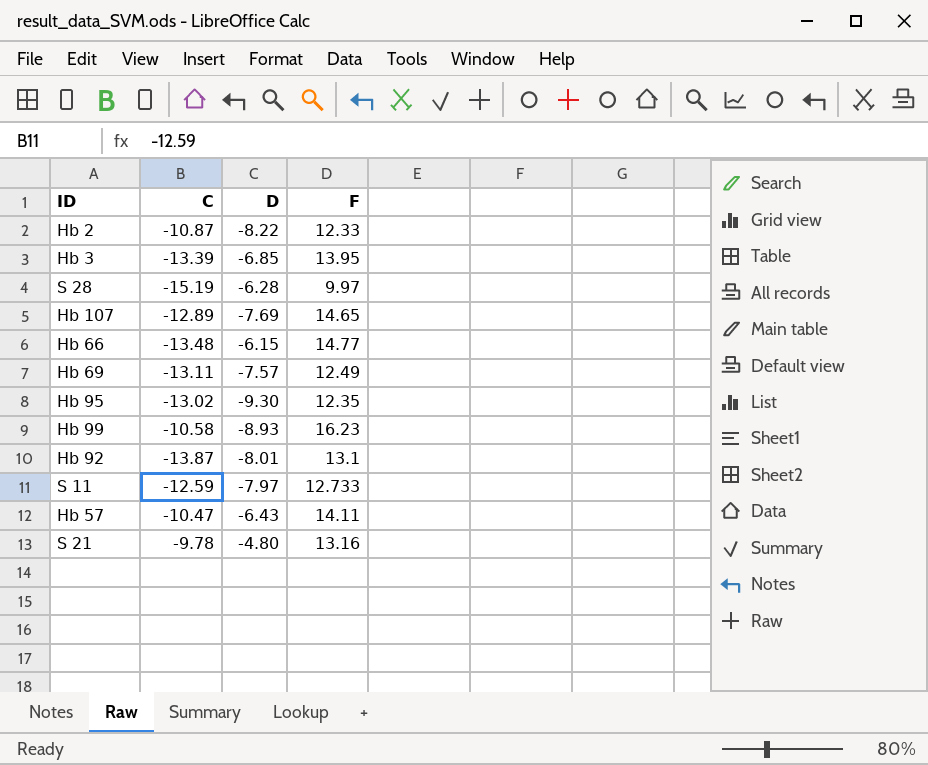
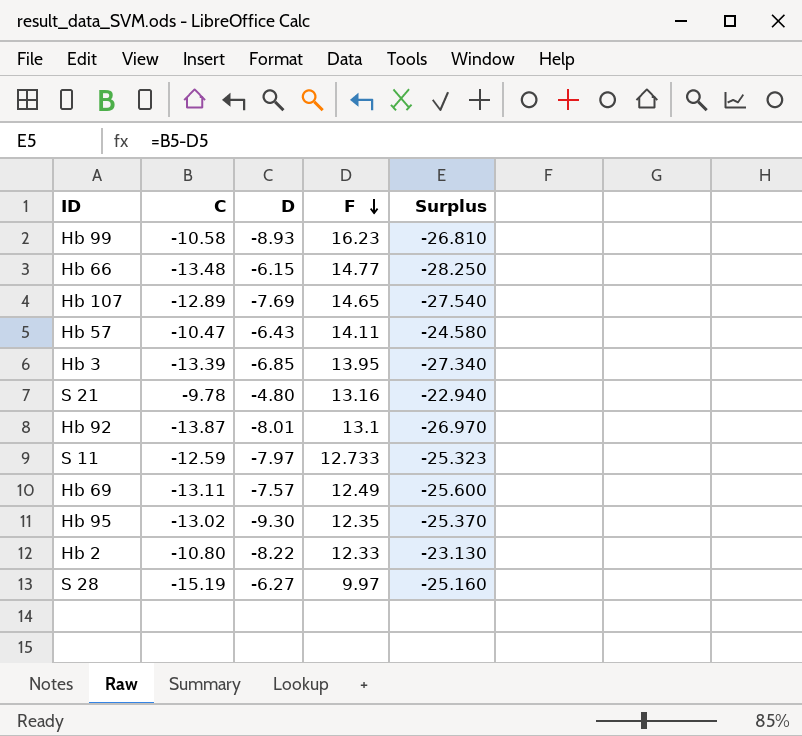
row order: none -> F descending
column Surplus | formula: none -> [C] - [F]
Hb 2 | C: -10.87 -> -10.80
S 28 | D: -6.28 -> -6.27

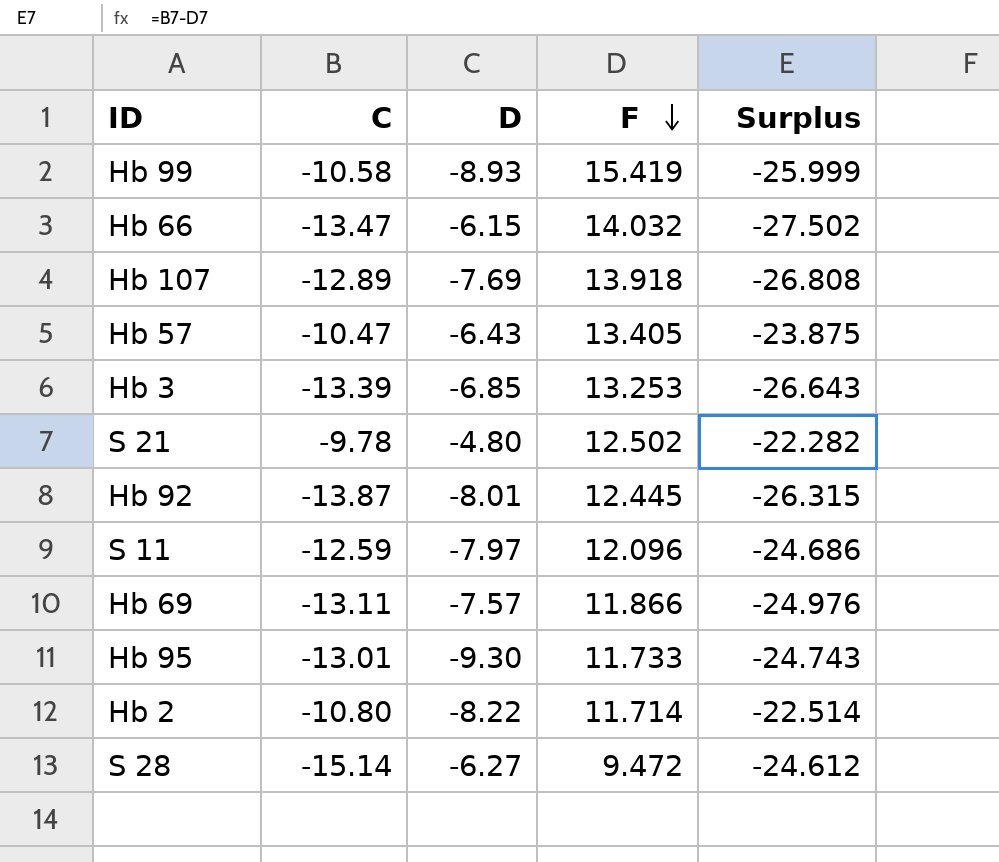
Hb 99 | F: 16.23 -> 15.419
Hb 99 | Surplus: -26.810 -> -25.999
Hb 66 | C: -13.48 -> -13.47
Hb 66 | F: 14.77 -> 14.032
Hb 66 | Surplus: -28.250 -> -27.502
Hb 107 | F: 14.65 -> 13.918
Hb 107 | Surplus: -27.540 -> -26.808
Hb 57 | F: 14.11 -> 13.405
Hb 57 | Surplus: -24.580 -> -23.875
Hb 3 | F: 13.95 -> 13.253
Hb 3 | Surplus: -27.340 -> -26.643
S 21 | F: 13.16 -> 12.502
S 21 | Surplus: -22.940 -> -22.282
Hb 92 | F: 13.1 -> 12.445
Hb 92 | Surplus: -26.970 -> -26.315
S 11 | F: 12.733 -> 12.096
S 11 | Surplus: -25.323 -> -24.686
Hb 69 | F: 12.49 -> 11.866
Hb 69 | Surplus: -25.600 -> -24.976
Hb 95 | C: -13.02 -> -13.01
Hb 95 | F: 12.35 -> 11.733
Hb 95 | Surplus: -25.370 -> -24.743
Hb 2 | F: 12.33 -> 11.714
Hb 2 | Surplus: -23.130 -> -22.514
S 28 | C: -15.19 -> -15.14
S 28 | F: 9.97 -> 9.472
S 28 | Surplus: -25.160 -> -24.612

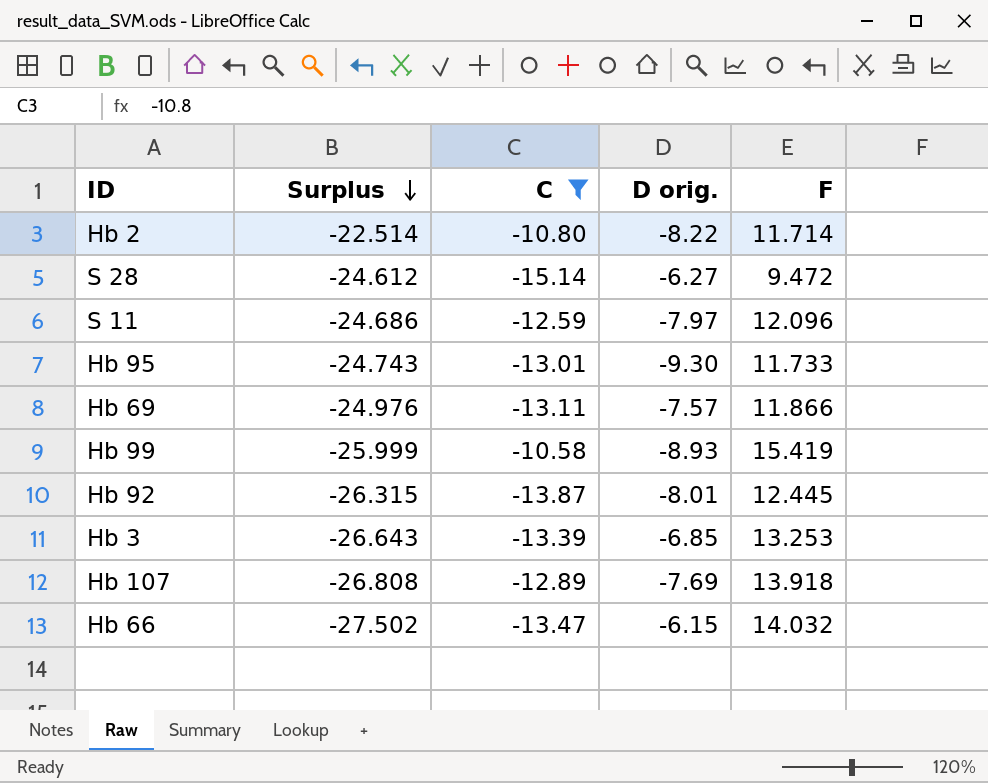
filter: none -> C <= -10.58
row order: F descending -> Surplus descending
column Surplus | position: 5 -> 2
column name: D -> D orig.

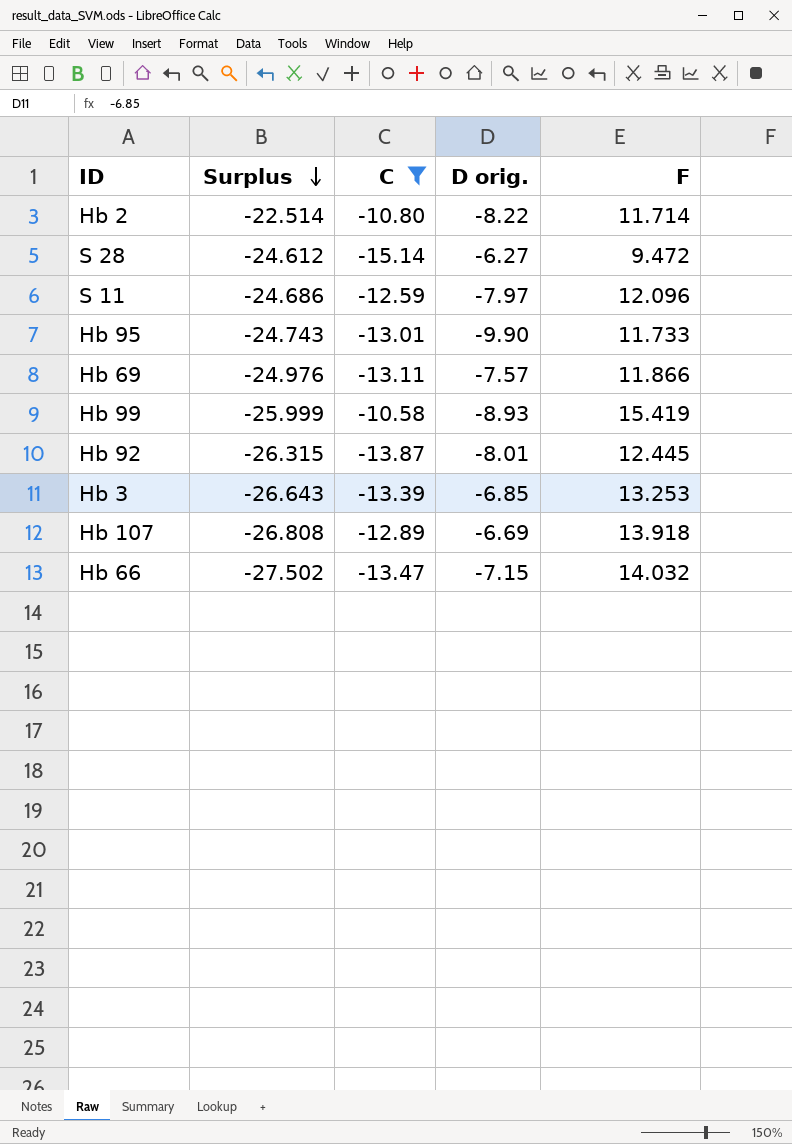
Hb 95 | D orig.: -9.30 -> -9.90
Hb 107 | D orig.: -7.69 -> -6.69
Hb 66 | D orig.: -6.15 -> -7.15

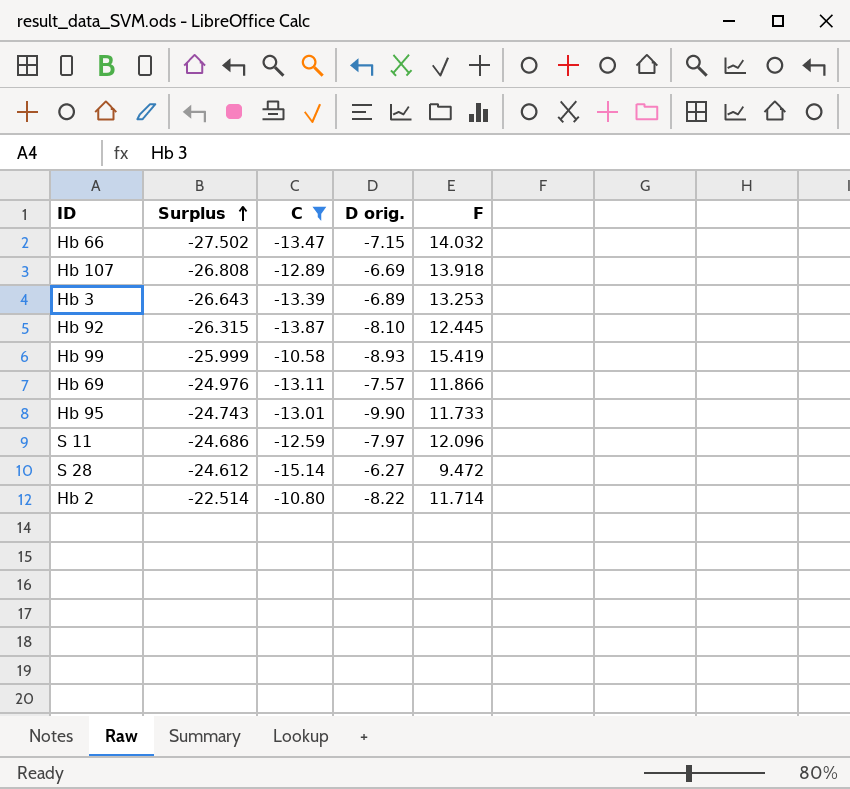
row order: Surplus descending -> Surplus ascending
Hb 3 | D orig.: -6.85 -> -6.89
Hb 92 | D orig.: -8.01 -> -8.10

